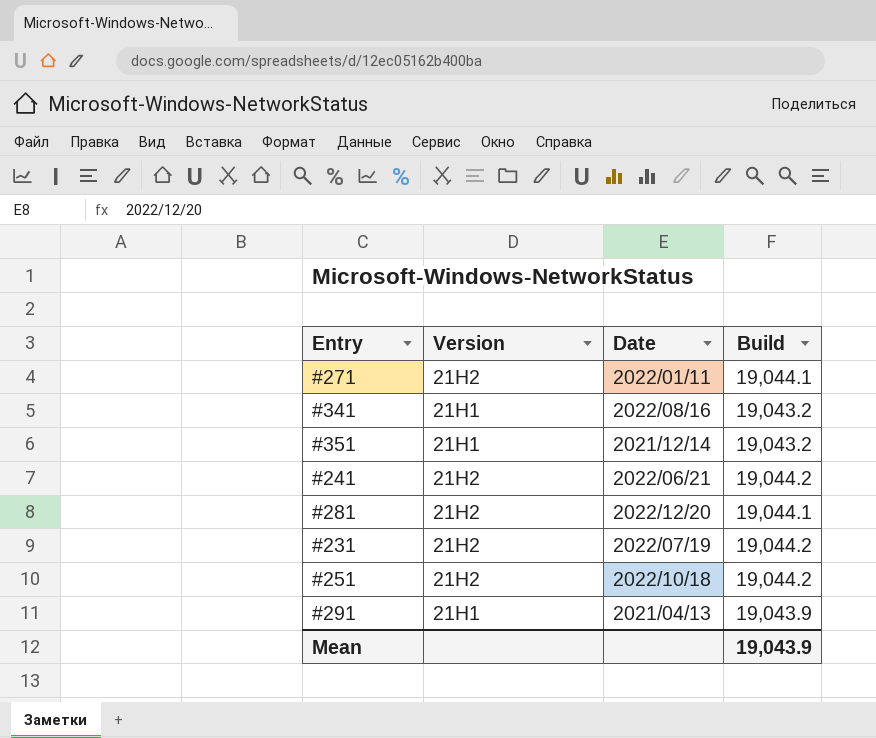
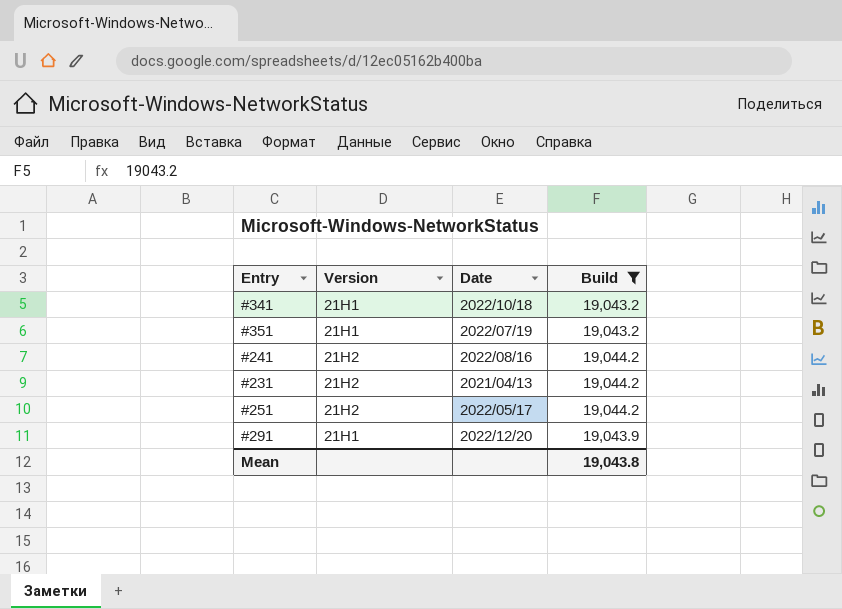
filter: none -> Build != 19,044.1
#341 | Date: 2022/08/16 -> 2022/10/18
#351 | Date: 2021/12/14 -> 2022/07/19
#241 | Date: 2022/06/21 -> 2022/08/16
#231 | Date: 2022/07/19 -> 2021/04/13
#251 | Date: 2022/10/18 -> 2022/05/17
#291 | Date: 2021/04/13 -> 2022/12/20
Mean | Build: 19,043.9 -> 19,043.8

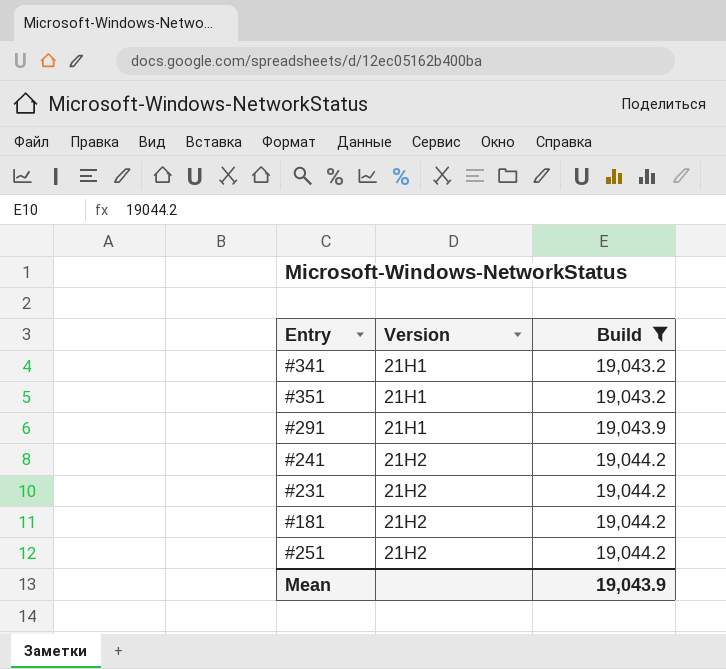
row order: none -> Version ascending
column Date | position: 3 -> none
row #181: none -> 21H2 | 19,044.2
Mean | Build: 19,043.8 -> 19,043.9

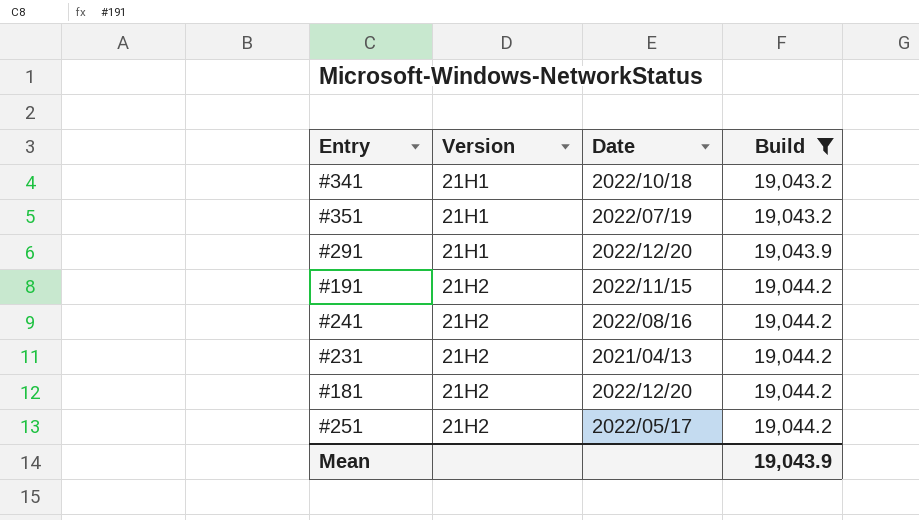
column Date | position: none -> 3
row #191: none -> 21H2 | 2022/11/15 | 19,044.2

